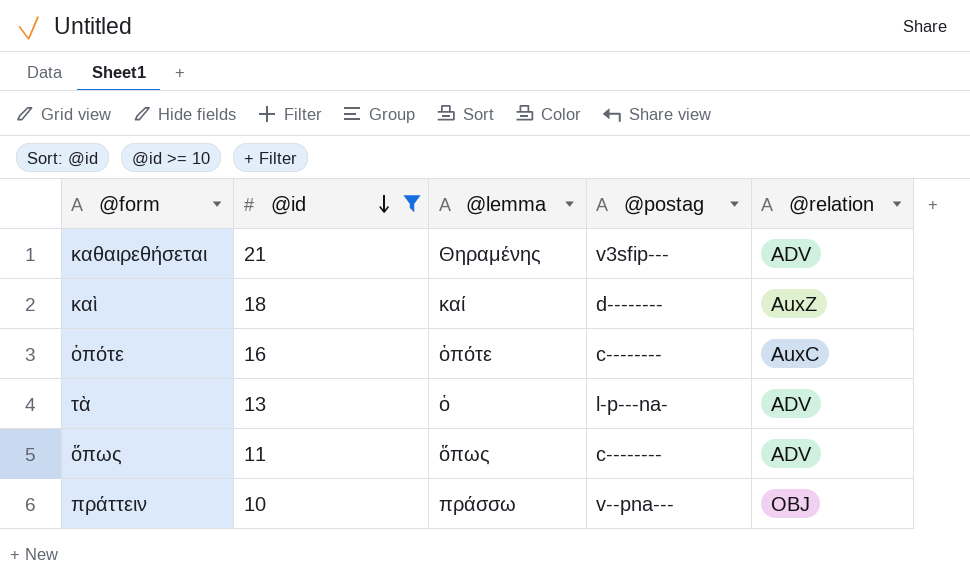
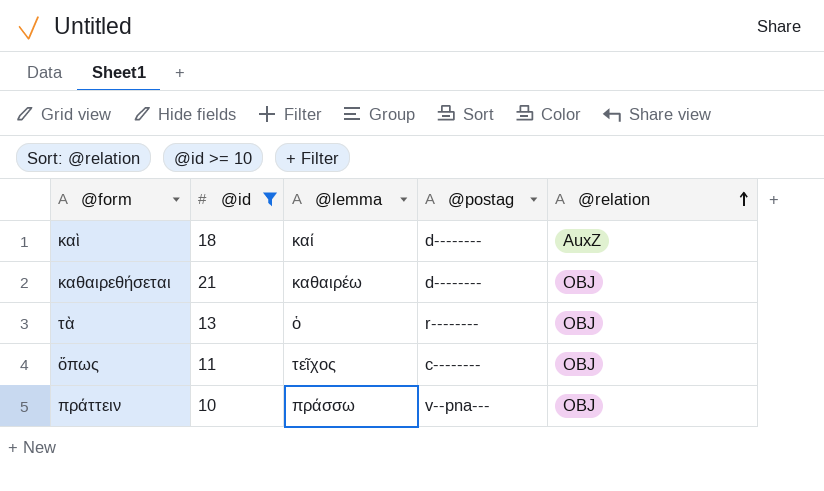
row order: @id descending -> @relation ascending
row ὁπότε: 16 | ὁπότε | c-------- | AuxC -> none
καθαιρεθήσεται | @lemma: Θηραμένης -> καθαιρέω
καθαιρεθήσεται | @postag: v3sfip--- -> d--------
καθαιρεθήσεται | @relation: ADV -> OBJ
τὰ | @postag: l-p---na- -> r--------
τὰ | @relation: ADV -> OBJ
ὅπως | @lemma: ὅπως -> τεῖχος
ὅπως | @relation: ADV -> OBJ

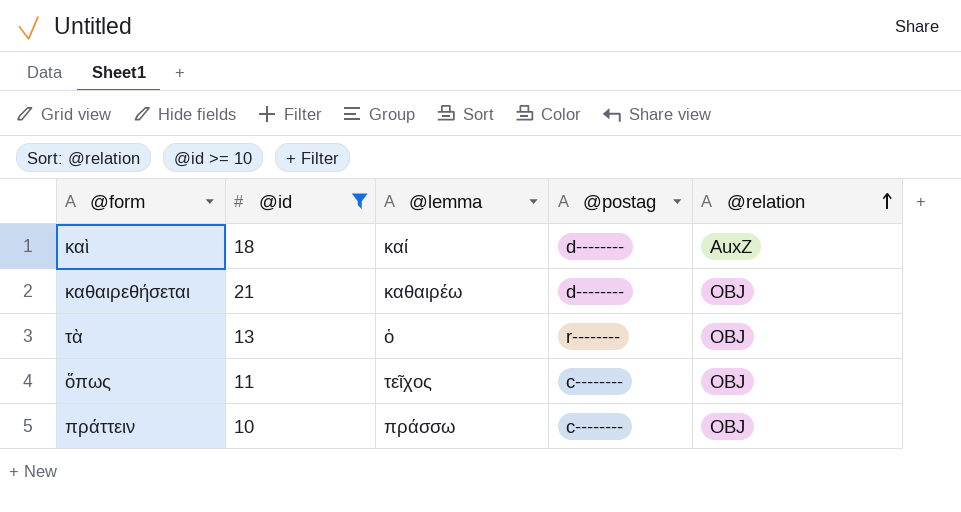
πράττειν | @postag: v--pna--- -> c--------

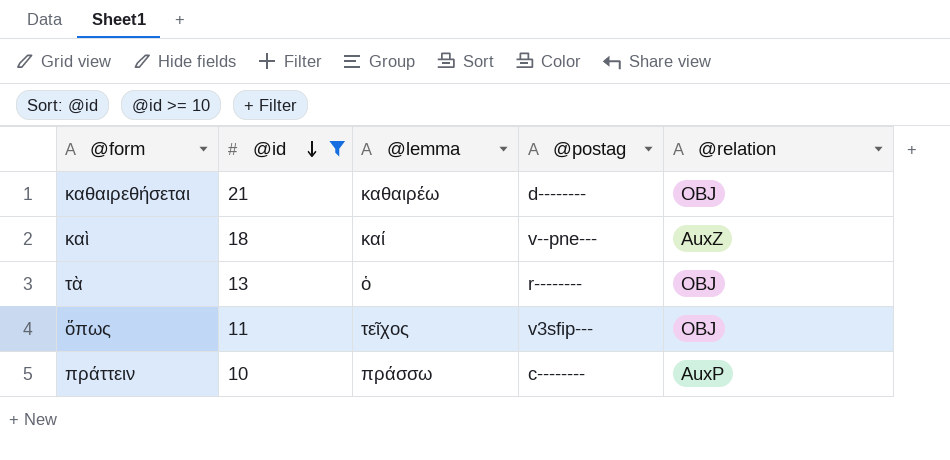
row order: @relation ascending -> @id descending
καὶ | @postag: d-------- -> v--pne---
ὅπως | @postag: c-------- -> v3sfip---
πράττειν | @relation: OBJ -> AuxP

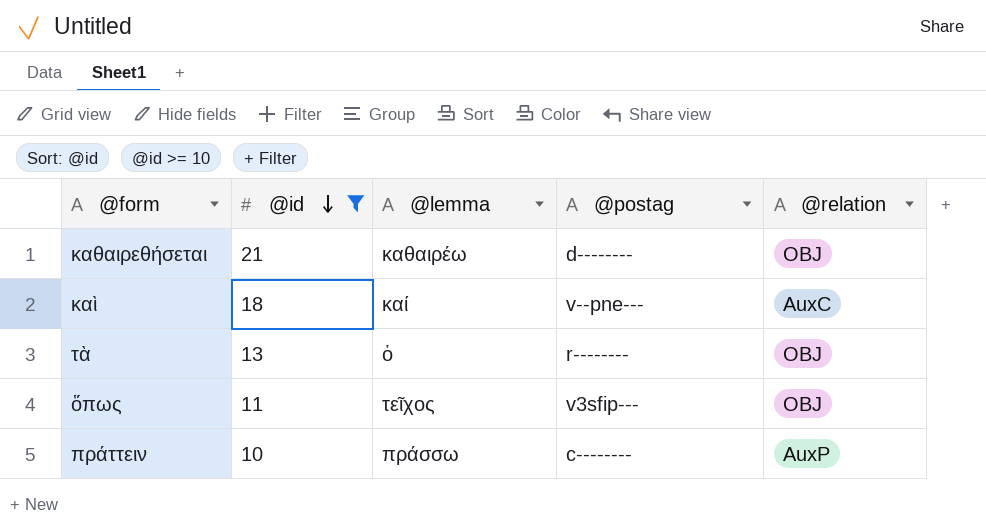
καὶ | @relation: AuxZ -> AuxC

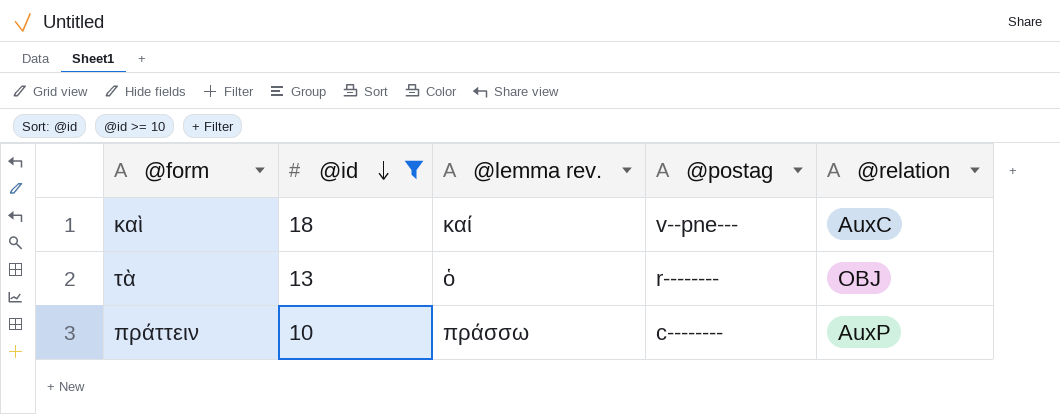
column name: @lemma -> @lemma rev.
row καθαιρεθήσεται: 21 | καθαιρέω | d-------- | OBJ -> none
row ὅπως: 11 | τεῖχος | v3sfip--- | OBJ -> none

